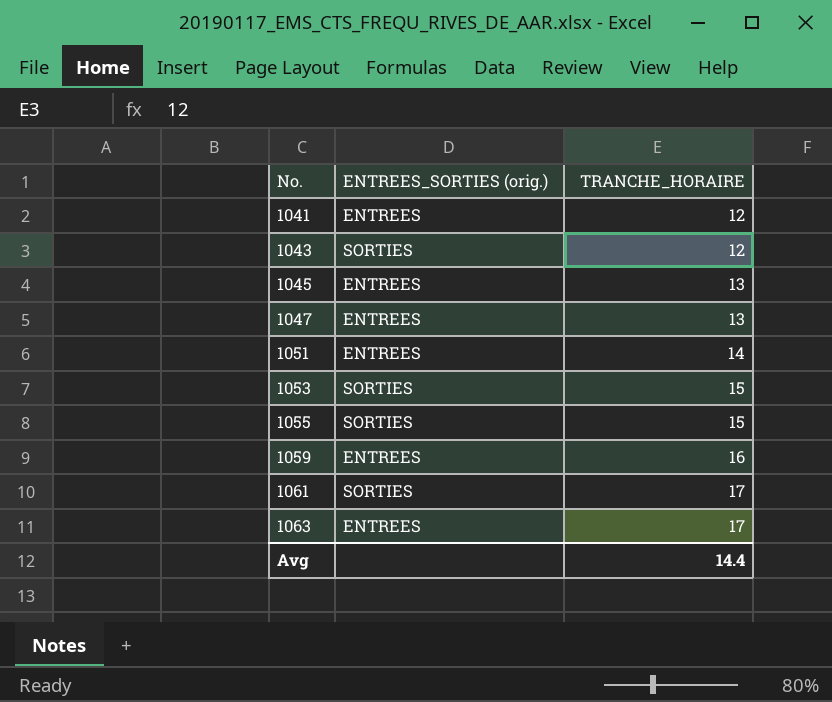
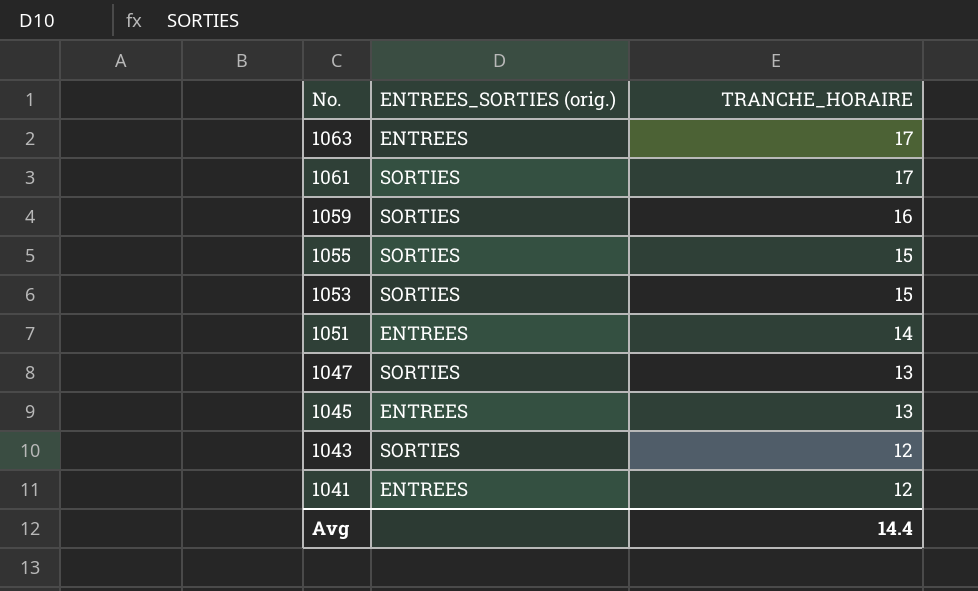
row order: No. ascending -> No. descending
1059 | ENTREES_SORTIES (orig.): ENTREES -> SORTIES
1047 | ENTREES_SORTIES (orig.): ENTREES -> SORTIES

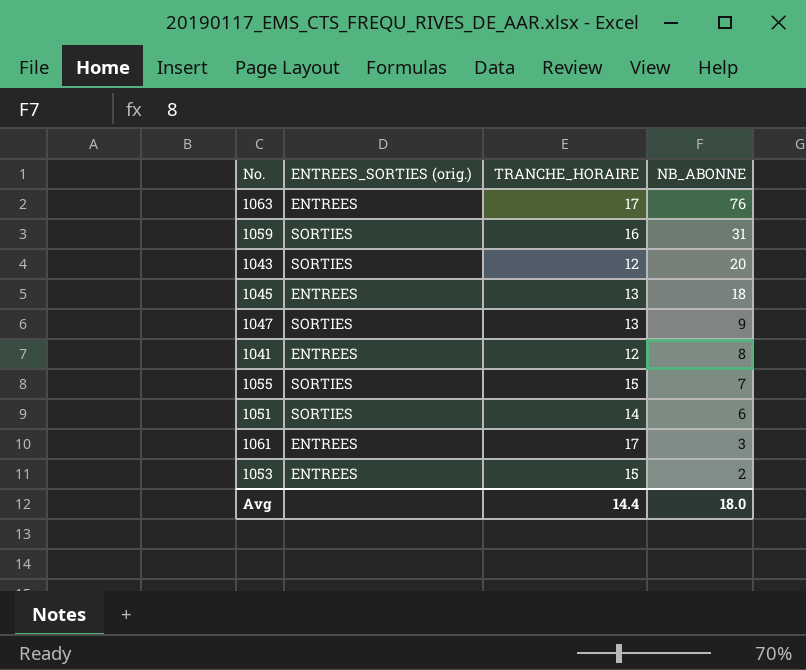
row order: No. descending -> NB_ABONNE descending
column NB_ABONNE | position: none -> 4
1051 | ENTREES_SORTIES (orig.): ENTREES -> SORTIES
1061 | ENTREES_SORTIES (orig.): SORTIES -> ENTREES
1053 | ENTREES_SORTIES (orig.): SORTIES -> ENTREES

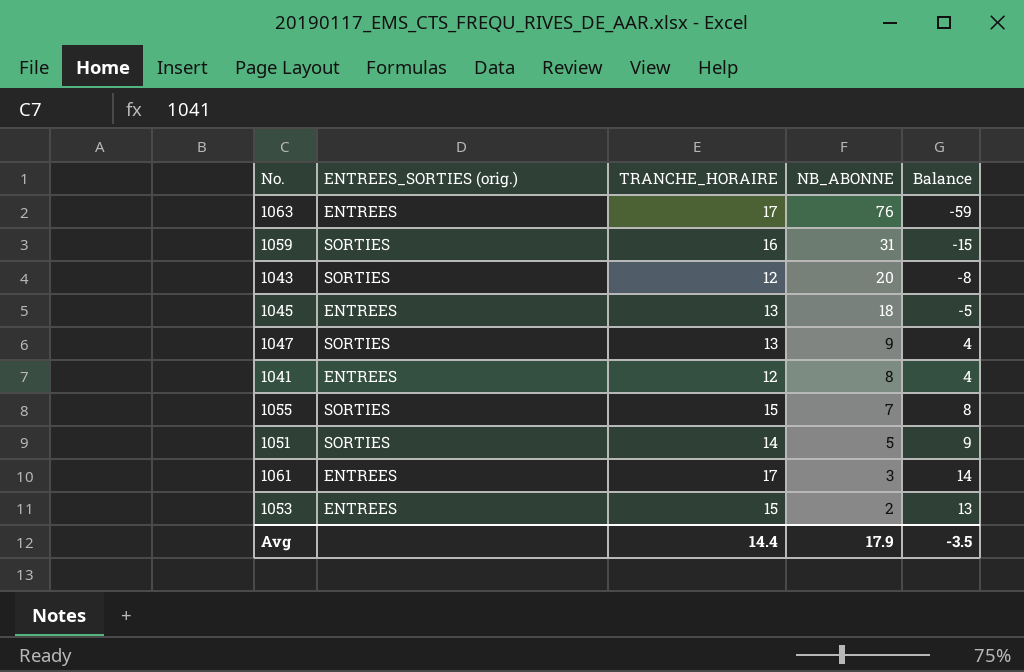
column Balance | formula: none -> [TRANCHE_HORAIRE] - [NB_ABONNE]
1051 | NB_ABONNE: 6 -> 5
Avg | NB_ABONNE: 18.0 -> 17.9

